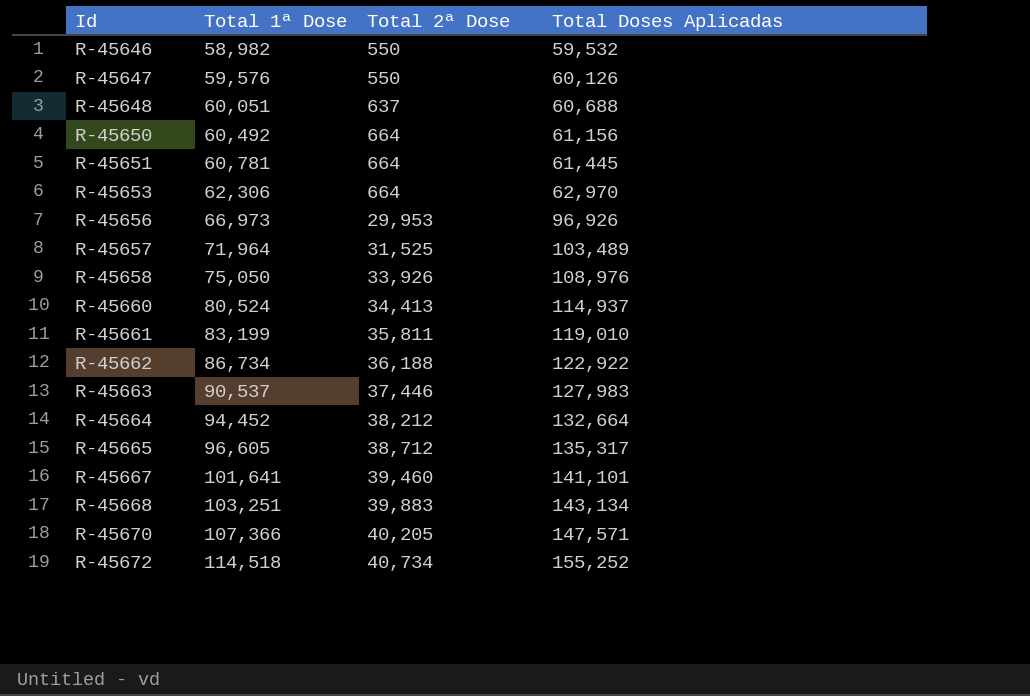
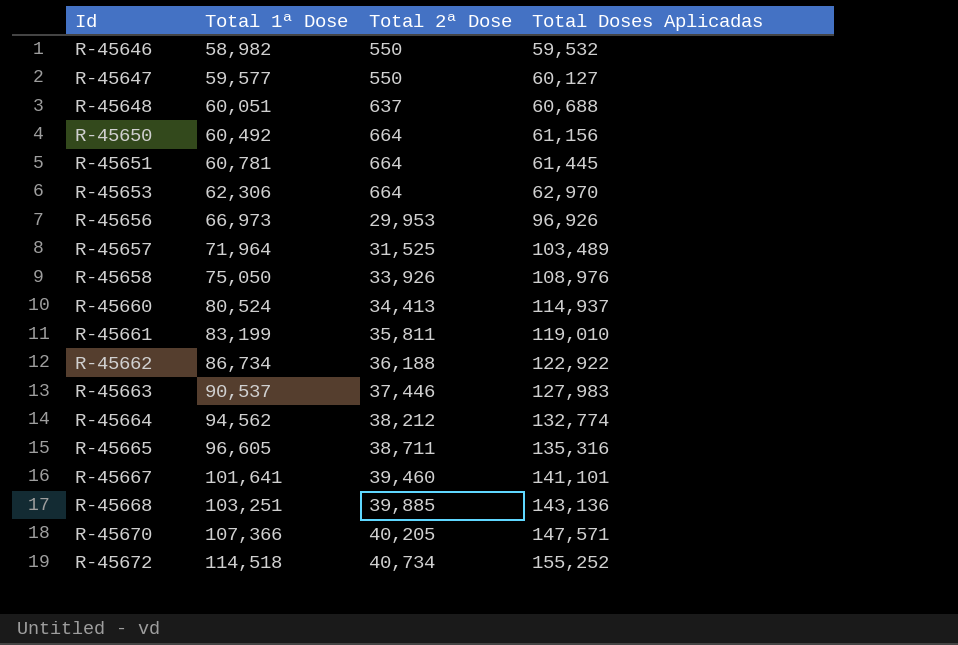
R-45647 | Total 1ª Dose: 59,576 -> 59,577
R-45647 | Total Doses Aplicadas: 60,126 -> 60,127
R-45664 | Total 1ª Dose: 94,452 -> 94,562
R-45664 | Total Doses Aplicadas: 132,664 -> 132,774
R-45665 | Total 2ª Dose: 38,712 -> 38,711
R-45665 | Total Doses Aplicadas: 135,317 -> 135,316
R-45668 | Total 2ª Dose: 39,883 -> 39,885
R-45668 | Total Doses Aplicadas: 143,134 -> 143,136

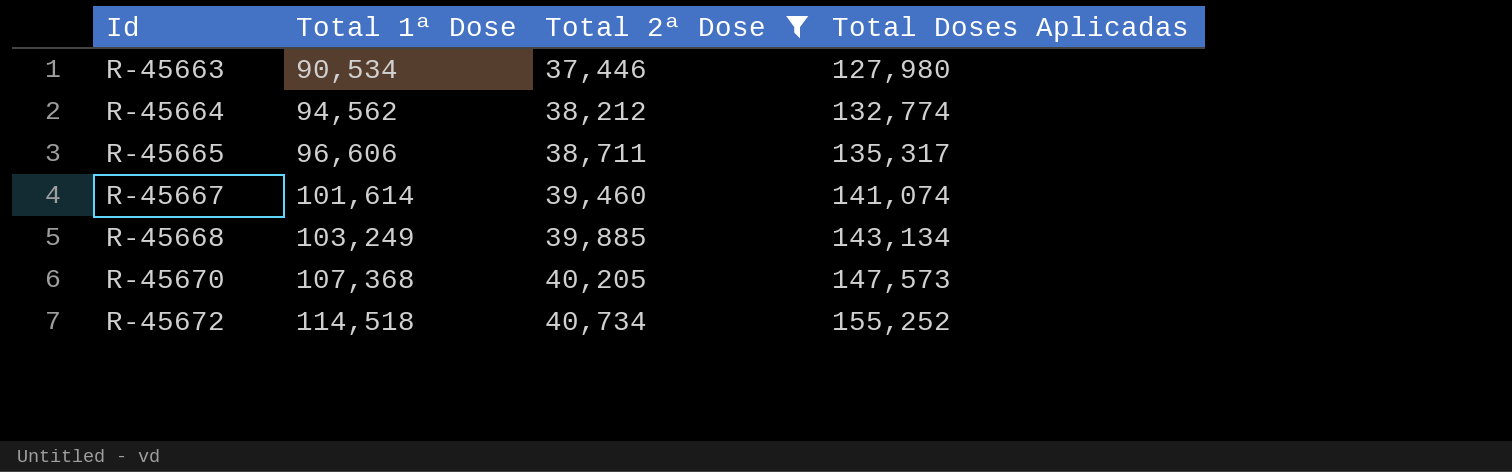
filter: none -> Total 2ª Dose >= 37,446
R-45663 | Total 1ª Dose: 90,537 -> 90,534
R-45663 | Total Doses Aplicadas: 127,983 -> 127,980
R-45665 | Total 1ª Dose: 96,605 -> 96,606
R-45665 | Total Doses Aplicadas: 135,316 -> 135,317
R-45667 | Total 1ª Dose: 101,641 -> 101,614
R-45667 | Total Doses Aplicadas: 141,101 -> 141,074
R-45668 | Total 1ª Dose: 103,251 -> 103,249
R-45668 | Total Doses Aplicadas: 143,136 -> 143,134
R-45670 | Total 1ª Dose: 107,366 -> 107,368
R-45670 | Total Doses Aplicadas: 147,571 -> 147,573

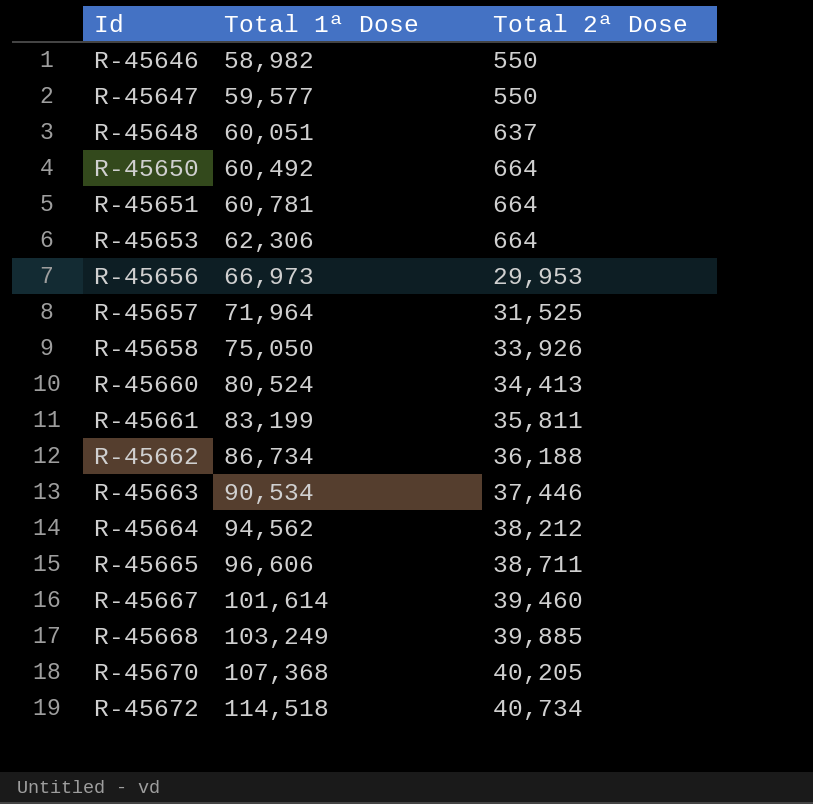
filter: Total 2ª Dose >= 37,446 -> none
column Total Doses Aplicadas | formula: [Total 1ª Dose] + [Total 2ª Dose] -> none

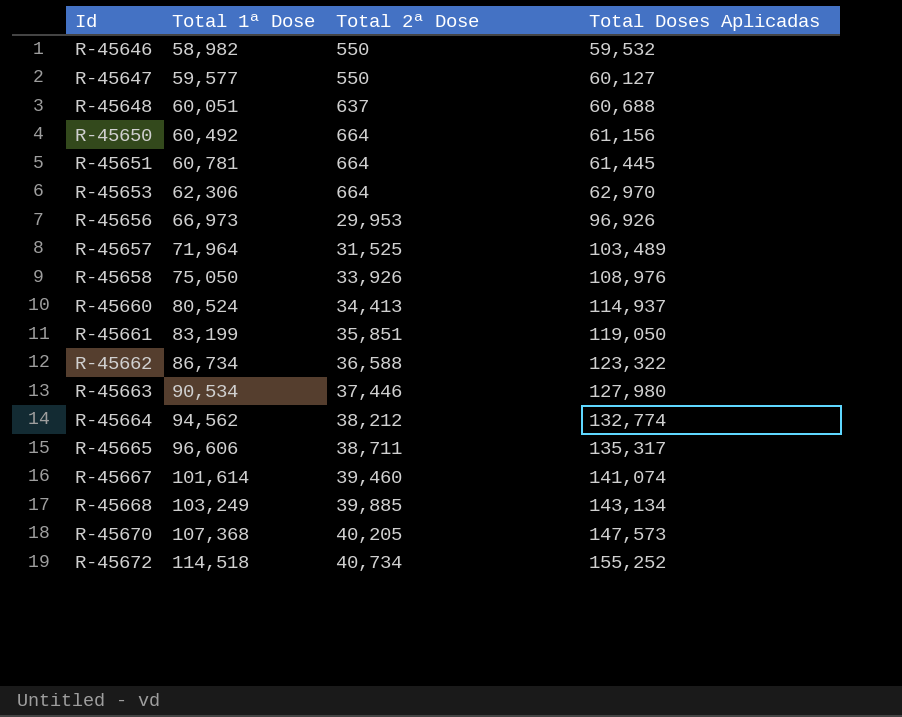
column Total Doses Aplicadas | formula: none -> [Total 1ª Dose] + [Total 2ª Dose]
R-45661 | Total 2ª Dose: 35,811 -> 35,851
R-45662 | Total 2ª Dose: 36,188 -> 36,588

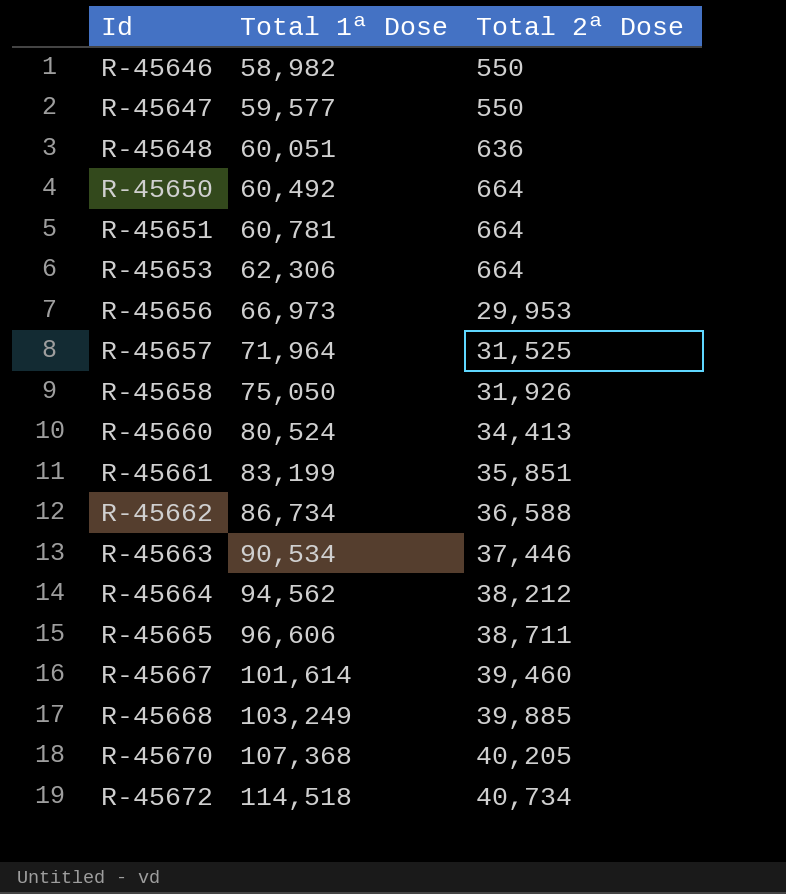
column Total Doses Aplicadas | formula: [Total 1ª Dose] + [Total 2ª Dose] -> none
R-45648 | Total 2ª Dose: 637 -> 636
R-45658 | Total 2ª Dose: 33,926 -> 31,926

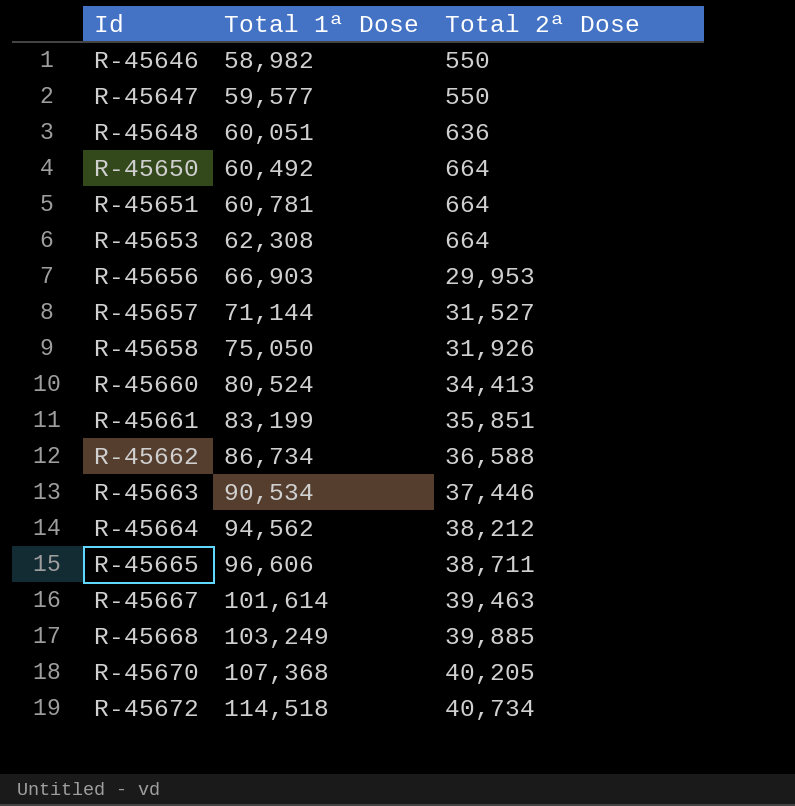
R-45653 | Total 1ª Dose: 62,306 -> 62,308
R-45656 | Total 1ª Dose: 66,973 -> 66,903
R-45657 | Total 1ª Dose: 71,964 -> 71,144
R-45657 | Total 2ª Dose: 31,525 -> 31,527
R-45667 | Total 2ª Dose: 39,460 -> 39,463

